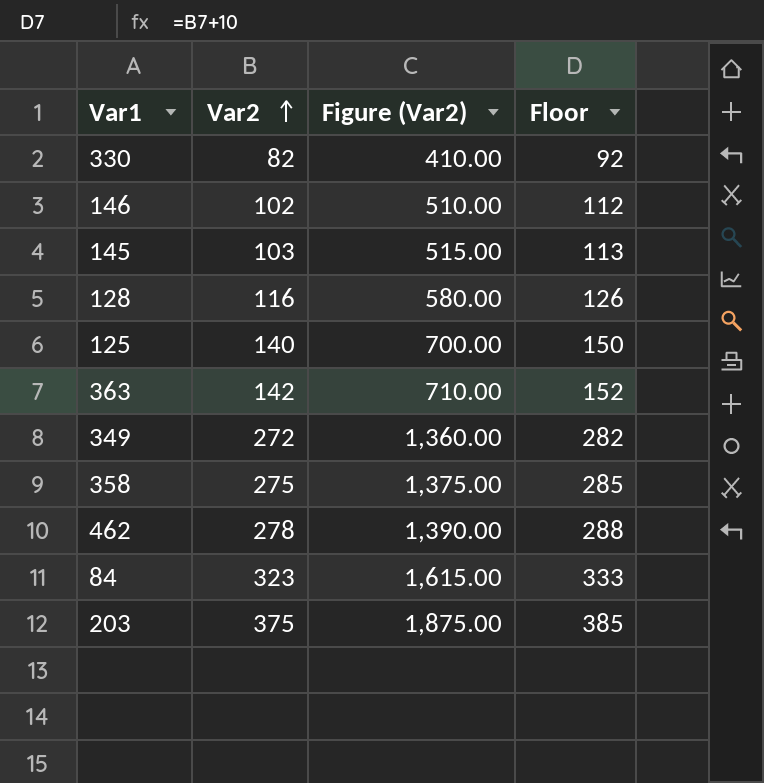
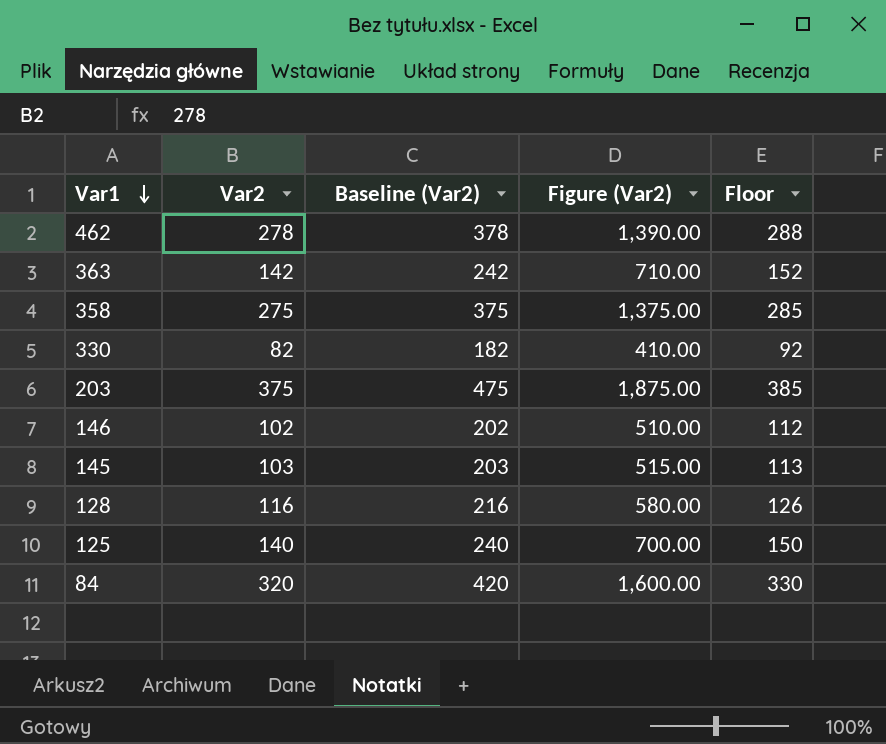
row order: Var2 ascending -> Var1 descending
column Baseline (Var2) | formula: none -> [Var2] + 100
row 349: 272 | 1,360.00 | 282 -> none
84 | Var2: 323 -> 320
84 | Figure (Var2): 1,615.00 -> 1,600.00
84 | Floor: 333 -> 330

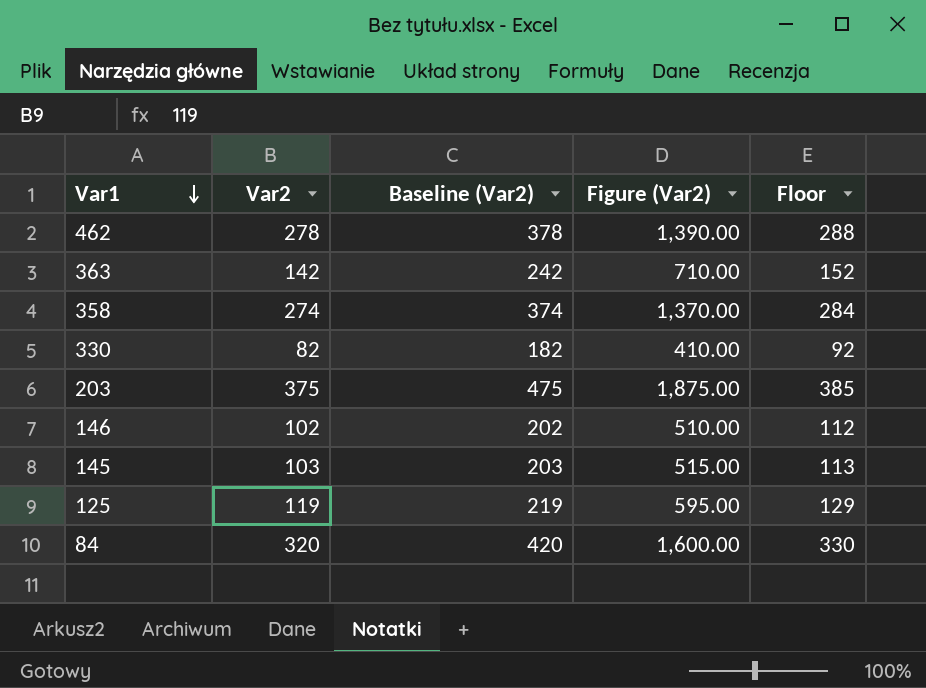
row 128: 116 | 216 | 580.00 | 126 -> none
358 | Var2: 275 -> 274
358 | Baseline (Var2): 375 -> 374
358 | Figure (Var2): 1,375.00 -> 1,370.00
358 | Floor: 285 -> 284
125 | Var2: 140 -> 119
125 | Baseline (Var2): 240 -> 219
125 | Figure (Var2): 700.00 -> 595.00
125 | Floor: 150 -> 129

